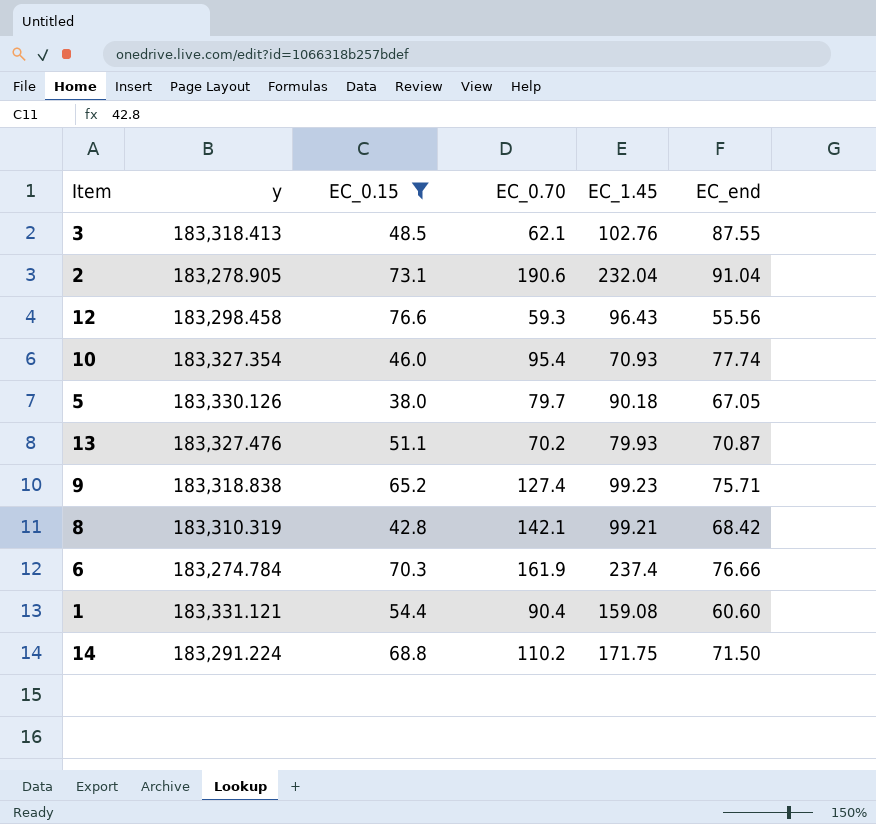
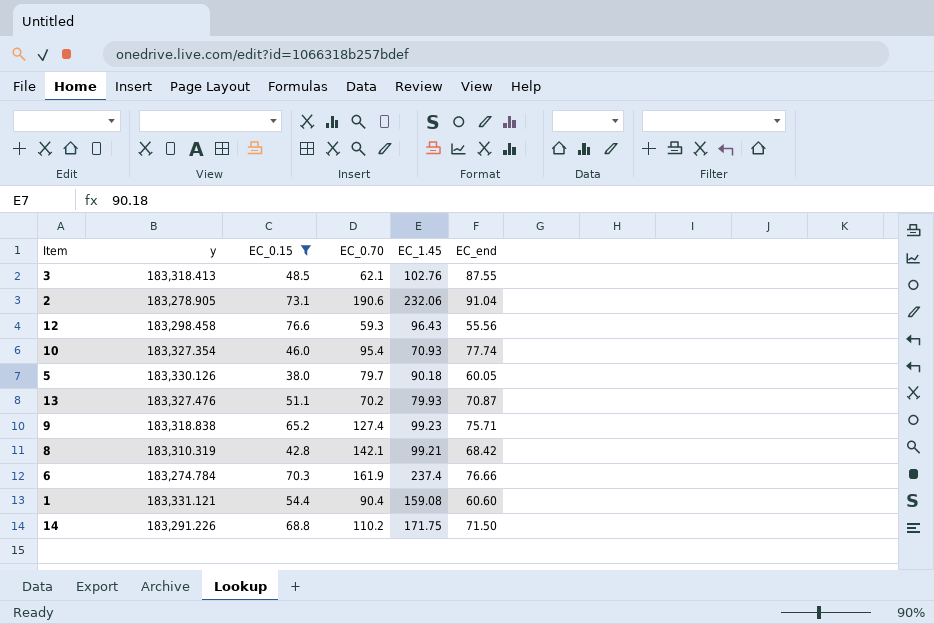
2 | EC_1.45: 232.04 -> 232.06
5 | EC_end: 67.05 -> 60.05
14 | y: 183,291.224 -> 183,291.226

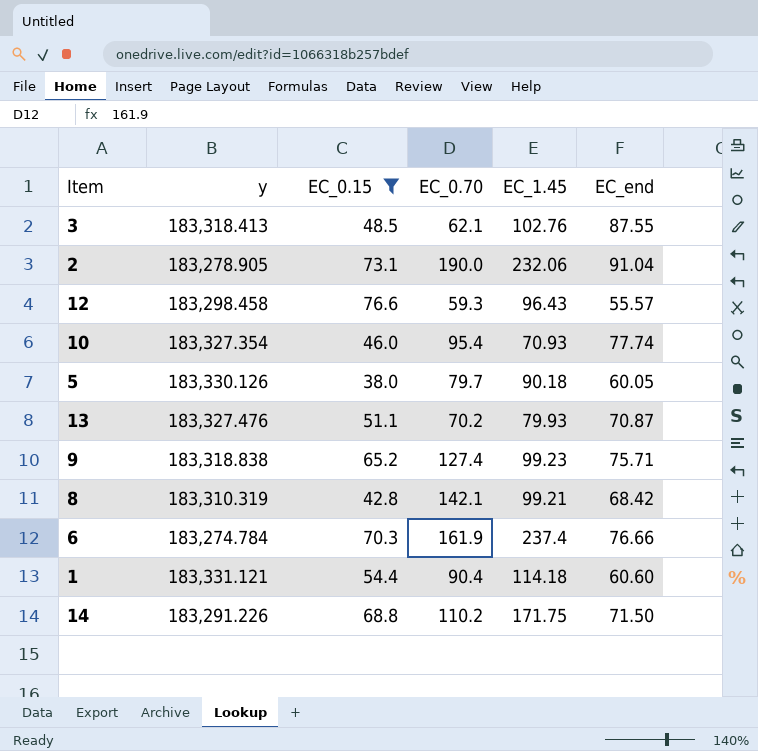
2 | EC_0.70: 190.6 -> 190.0
12 | EC_end: 55.56 -> 55.57
1 | EC_1.45: 159.08 -> 114.18

